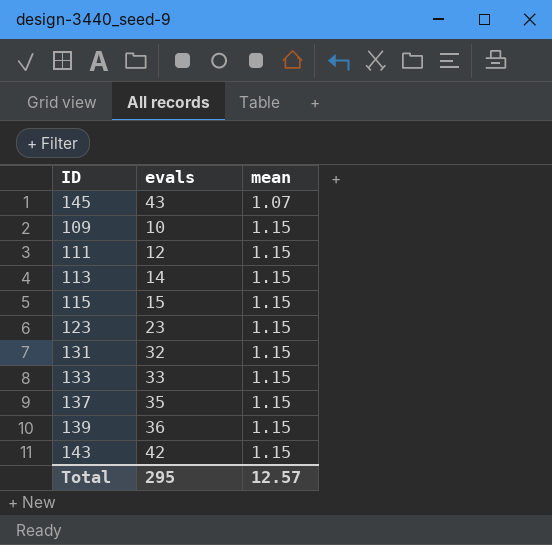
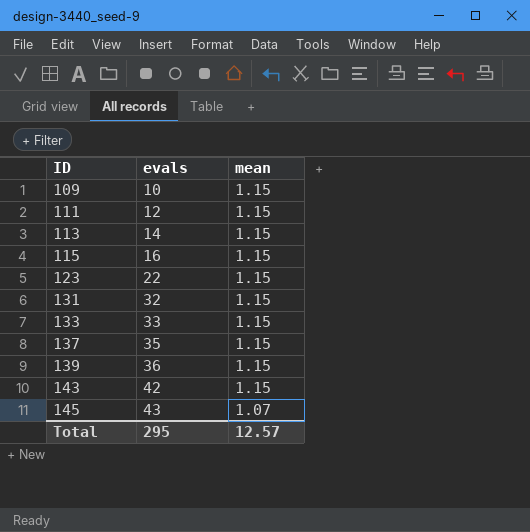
row order: mean ascending -> ID ascending
115 | evals: 15 -> 16
123 | evals: 23 -> 22

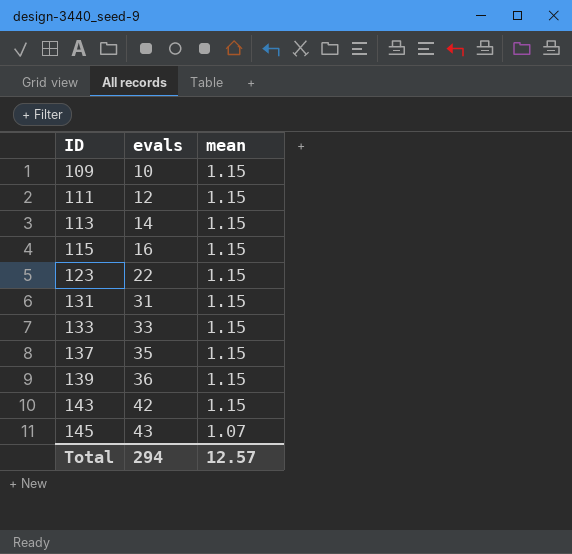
131 | evals: 32 -> 31
Total | evals: 295 -> 294

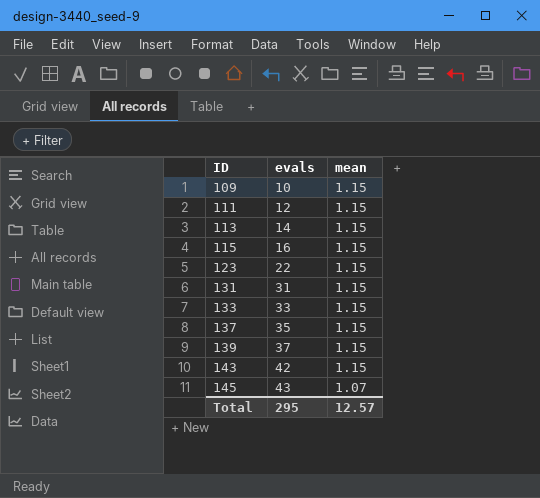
139 | evals: 36 -> 37
Total | evals: 294 -> 295

